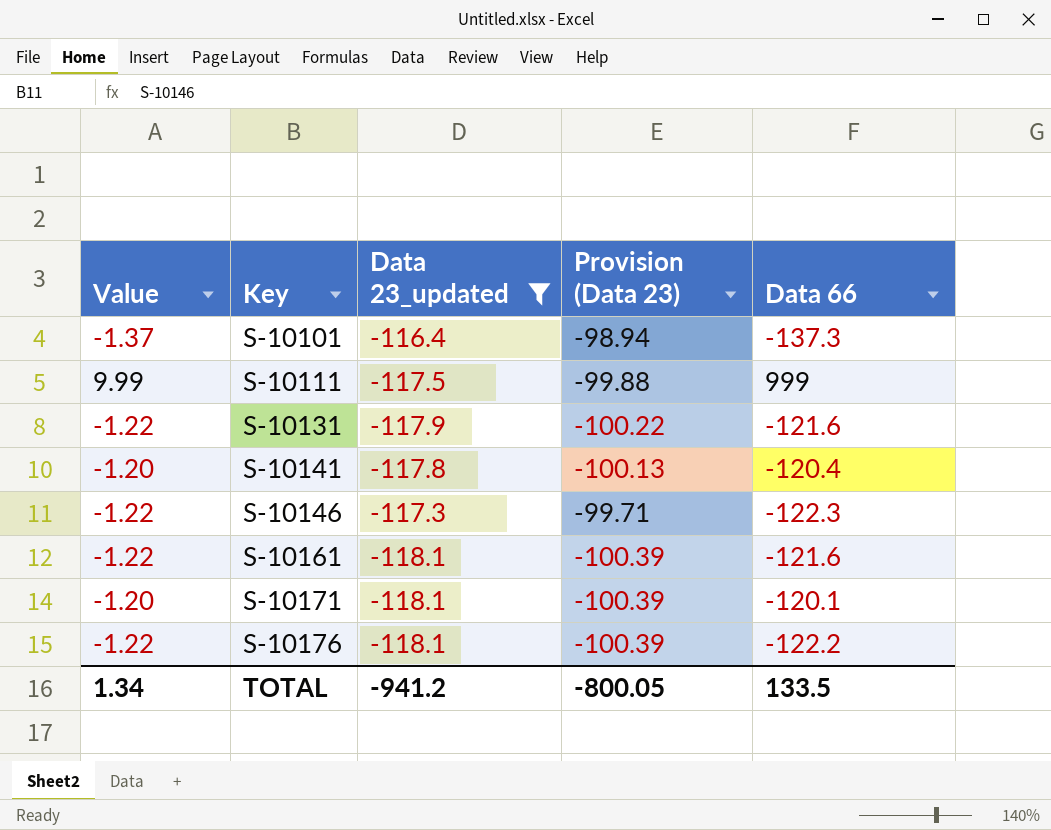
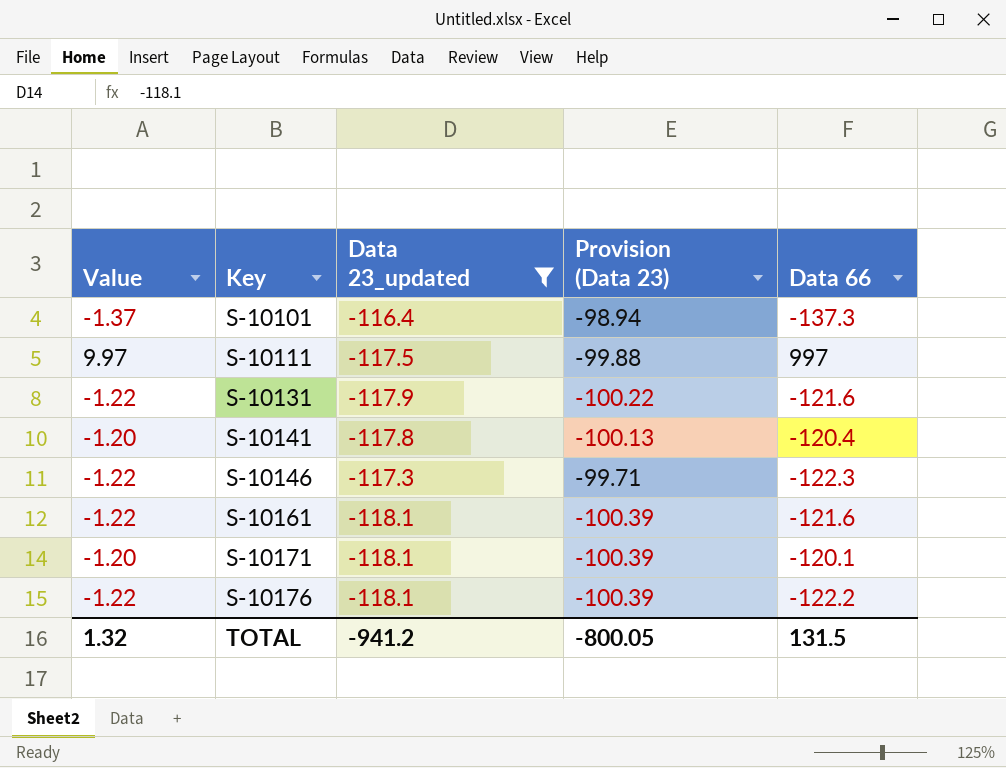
S-10111 | Value: 9.99 -> 9.97
S-10111 | Data 66: 999 -> 997
TOTAL | Value: 1.34 -> 1.32
TOTAL | Data 66: 133.5 -> 131.5

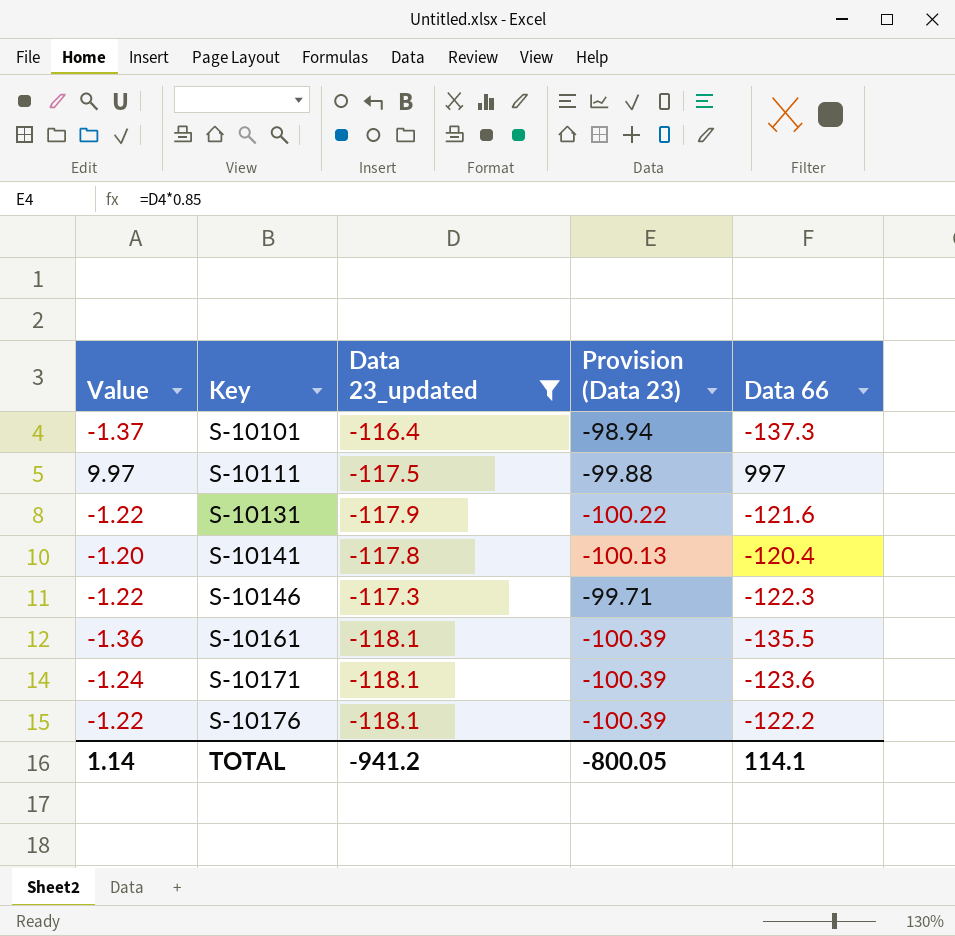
S-10161 | Value: -1.22 -> -1.36
S-10161 | Data 66: -121.6 -> -135.5
S-10171 | Value: -1.20 -> -1.24
S-10171 | Data 66: -120.1 -> -123.6
TOTAL | Value: 1.32 -> 1.14
TOTAL | Data 66: 131.5 -> 114.1

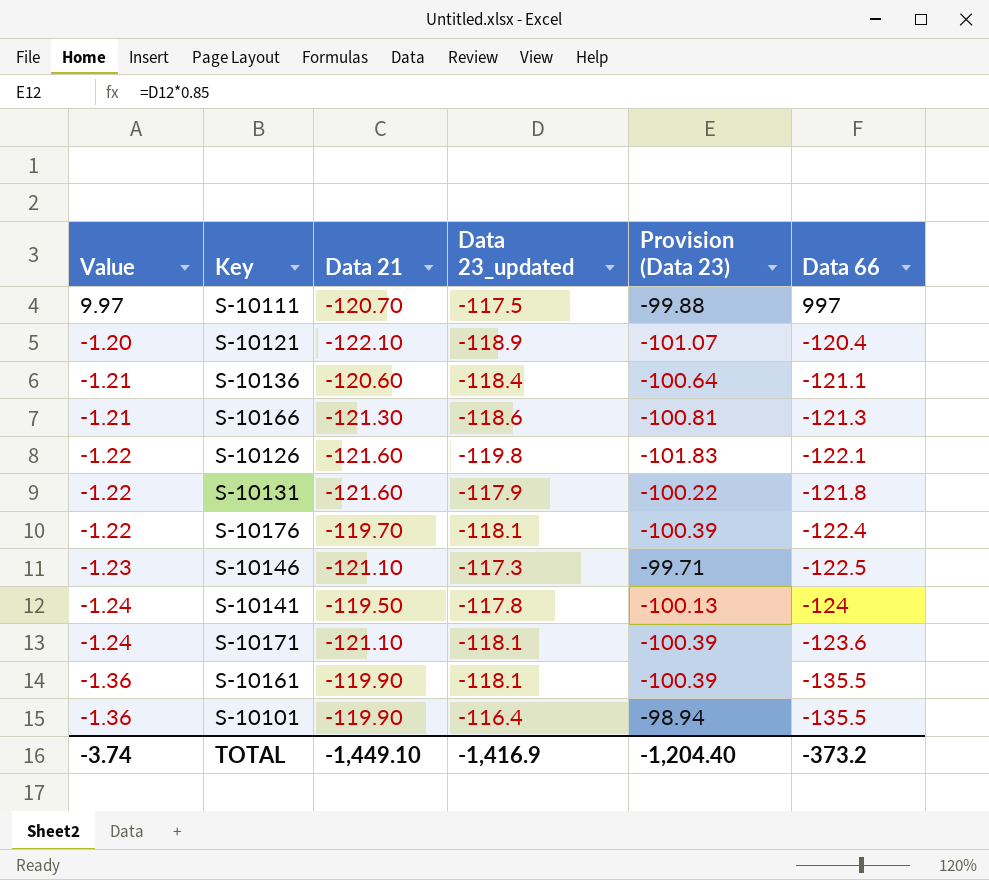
filter: Data 23_updated >= -118.1 -> none
row order: Key ascending -> Value descending
column Data 21 | position: none -> 3
S-10131 | Data 66: -121.6 -> -121.8
S-10176 | Data 66: -122.2 -> -122.4
S-10146 | Value: -1.22 -> -1.23
S-10146 | Data 66: -122.3 -> -122.5
S-10141 | Value: -1.20 -> -1.24
S-10141 | Data 66: -120.4 -> -124
S-10101 | Value: -1.37 -> -1.36
S-10101 | Data 66: -137.3 -> -135.5
TOTAL | Value: 1.14 -> -3.74
TOTAL | Data 23_updated: -941.2 -> -1,416.9
TOTAL | Provision (Data 23): -800.05 -> -1,204.40
TOTAL | Data 66: 114.1 -> -373.2

